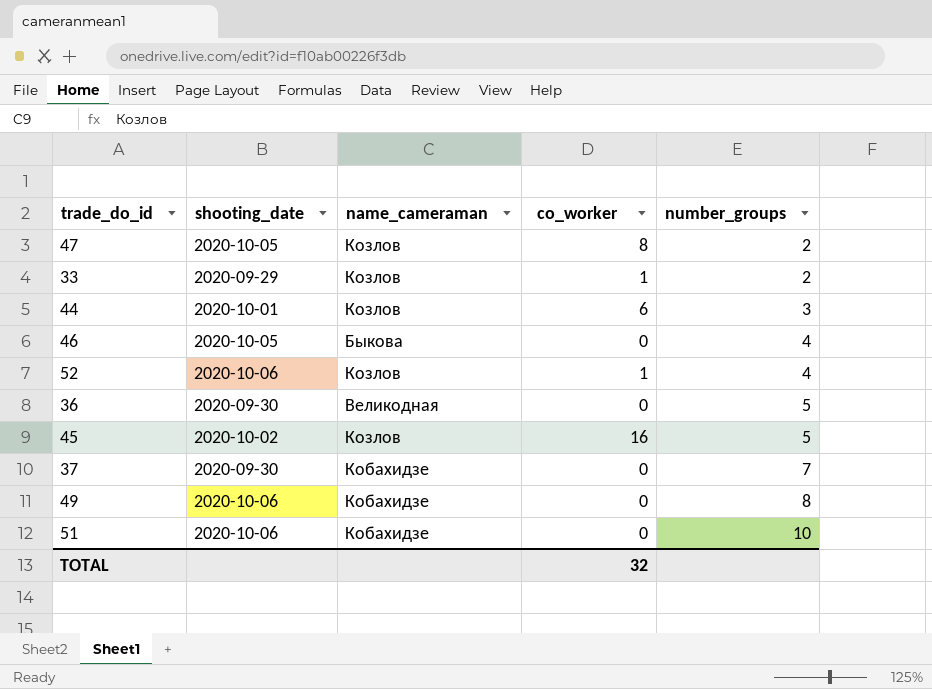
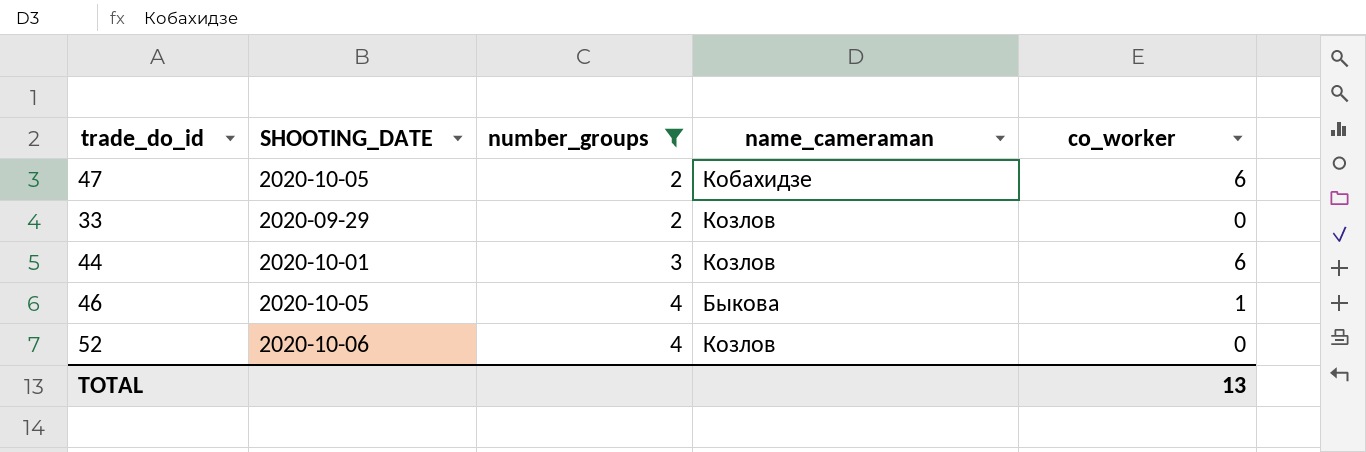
filter: none -> number_groups <= 4
column name: shooting_date -> SHOOTING_DATE
column number_groups | position: 5 -> 3
47 | name_cameraman: Козлов -> Кобахидзе
47 | co_worker: 8 -> 6
33 | co_worker: 1 -> 0
46 | co_worker: 0 -> 1
52 | co_worker: 1 -> 0
TOTAL | co_worker: 32 -> 13

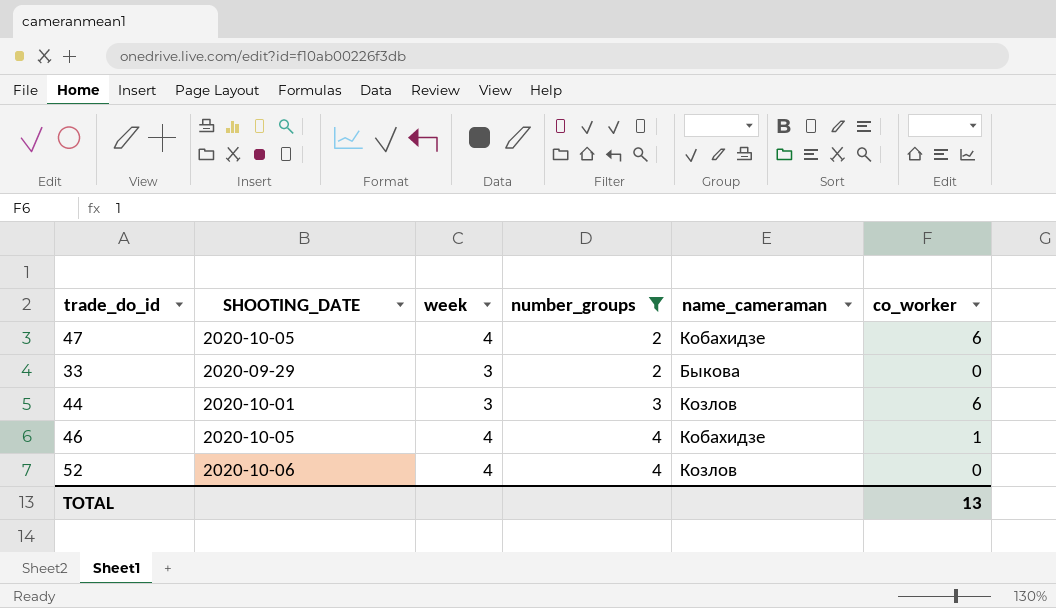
column week | position: none -> 3
33 | name_cameraman: Козлов -> Быкова
46 | name_cameraman: Быкова -> Кобахидзе

